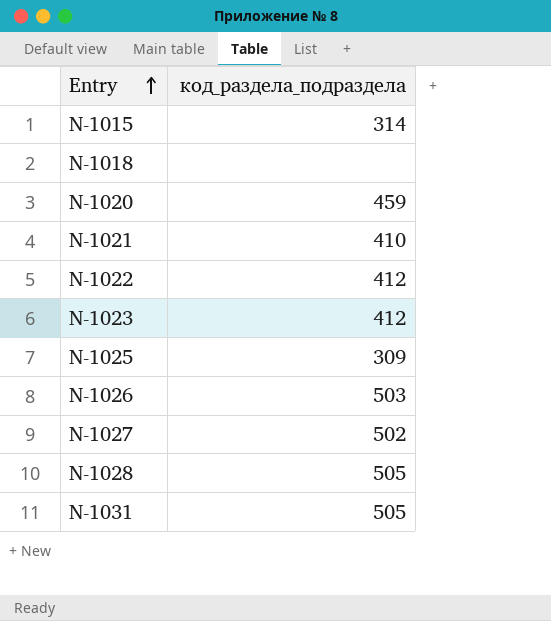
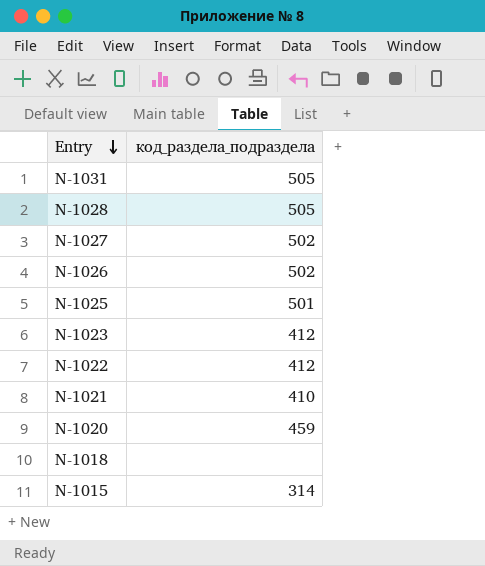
row order: Entry ascending -> Entry descending
N-1026 | код_раздела_подраздела: 503 -> 502
N-1025 | код_раздела_подраздела: 309 -> 501

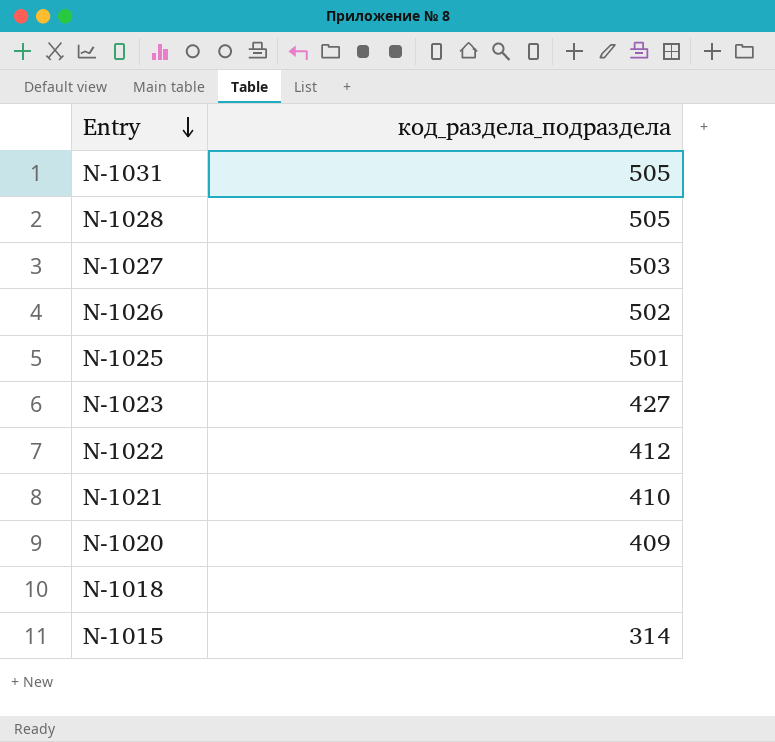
N-1027 | код_раздела_подраздела: 502 -> 503
N-1023 | код_раздела_подраздела: 412 -> 427
N-1020 | код_раздела_подраздела: 459 -> 409

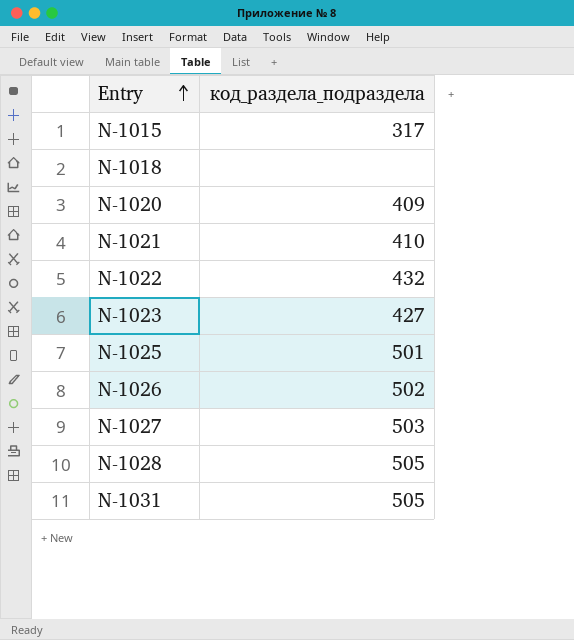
row order: Entry descending -> Entry ascending
N-1015 | код_раздела_подраздела: 314 -> 317
N-1022 | код_раздела_подраздела: 412 -> 432

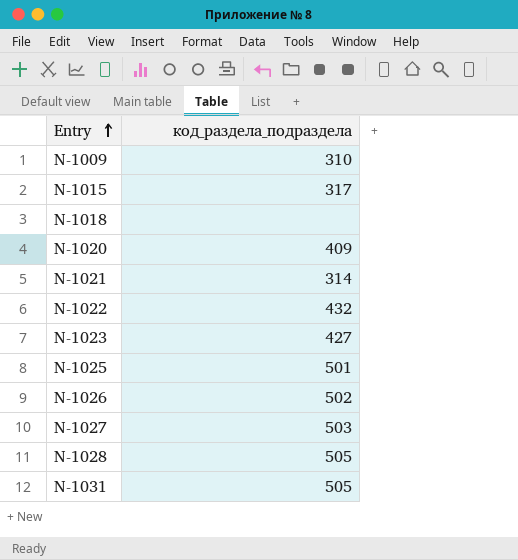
row N-1009: none -> 310
N-1021 | код_раздела_подраздела: 410 -> 314

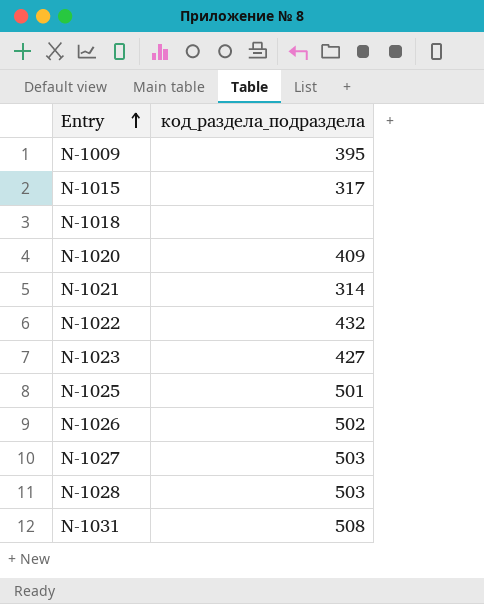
N-1009 | код_раздела_подраздела: 310 -> 395
N-1028 | код_раздела_подраздела: 505 -> 503
N-1031 | код_раздела_подраздела: 505 -> 508

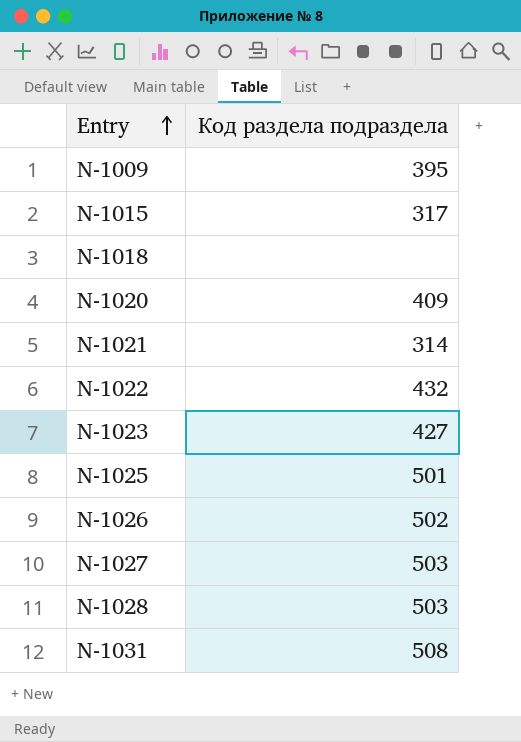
column name: код_раздела_подраздела -> Код раздела подраздела

